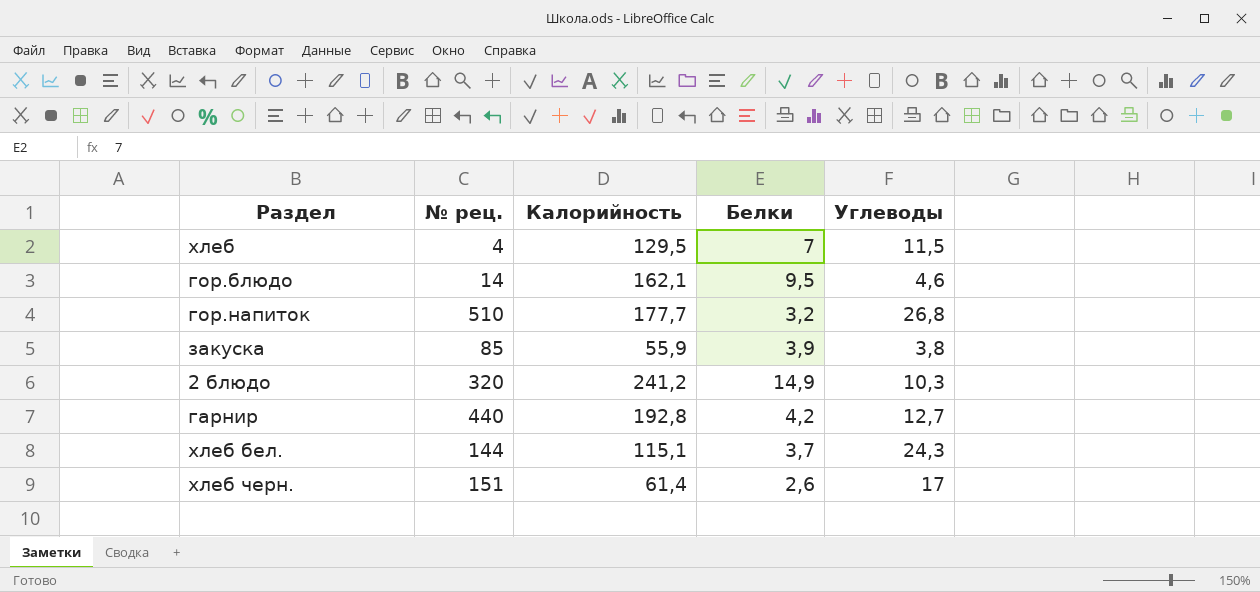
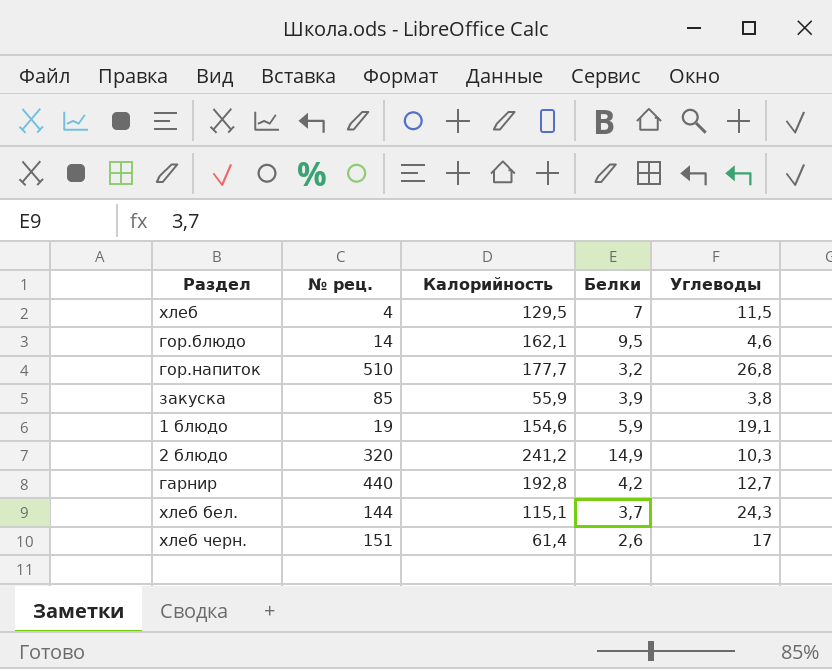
row 1 блюдо: none -> 19 | 154,6 | 5,9 | 19,1

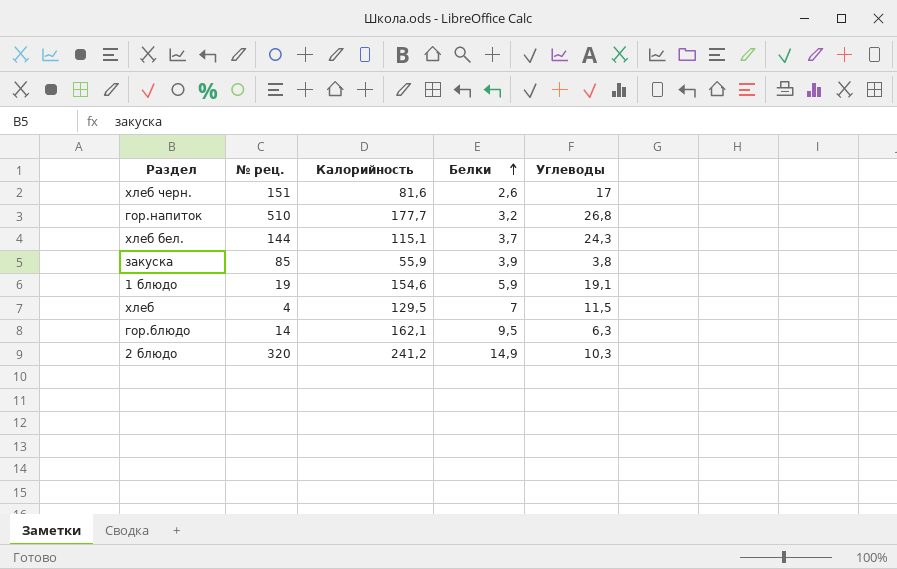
row order: none -> Белки ascending
row гарнир: 440 | 192,8 | 4,2 | 12,7 -> none
хлеб черн. | Калорийность: 61,4 -> 81,6
гор.блюдо | Углеводы: 4,6 -> 6,3

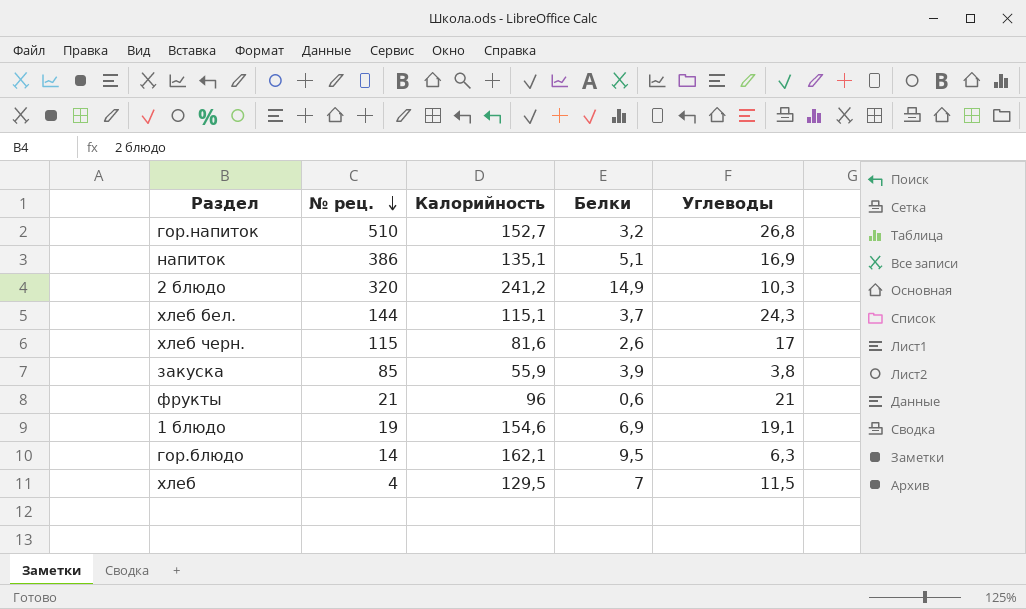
row order: Белки ascending -> № рец. descending
гор.напиток | Калорийность: 177,7 -> 152,7
row напиток: none -> 386 | 135,1 | 5,1 | 16,9
хлеб черн. | № рец.: 151 -> 115
row фрукты: none -> 21 | 96 | 0,6 | 21
1 блюдо | Белки: 5,9 -> 6,9

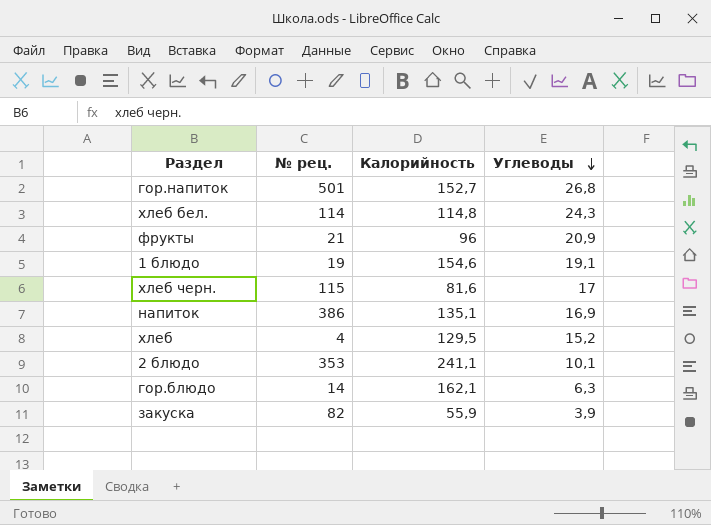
row order: № рец. descending -> Углеводы descending
column Белки | position: 4 -> none
гор.напиток | № рец.: 510 -> 501
хлеб бел. | № рец.: 144 -> 114
хлеб бел. | Калорийность: 115,1 -> 114,8
фрукты | Углеводы: 21 -> 20,9
хлеб | Углеводы: 11,5 -> 15,2
2 блюдо | № рец.: 320 -> 353
2 блюдо | Калорийность: 241,2 -> 241,1
2 блюдо | Углеводы: 10,3 -> 10,1
закуска | № рец.: 85 -> 82
закуска | Углеводы: 3,8 -> 3,9

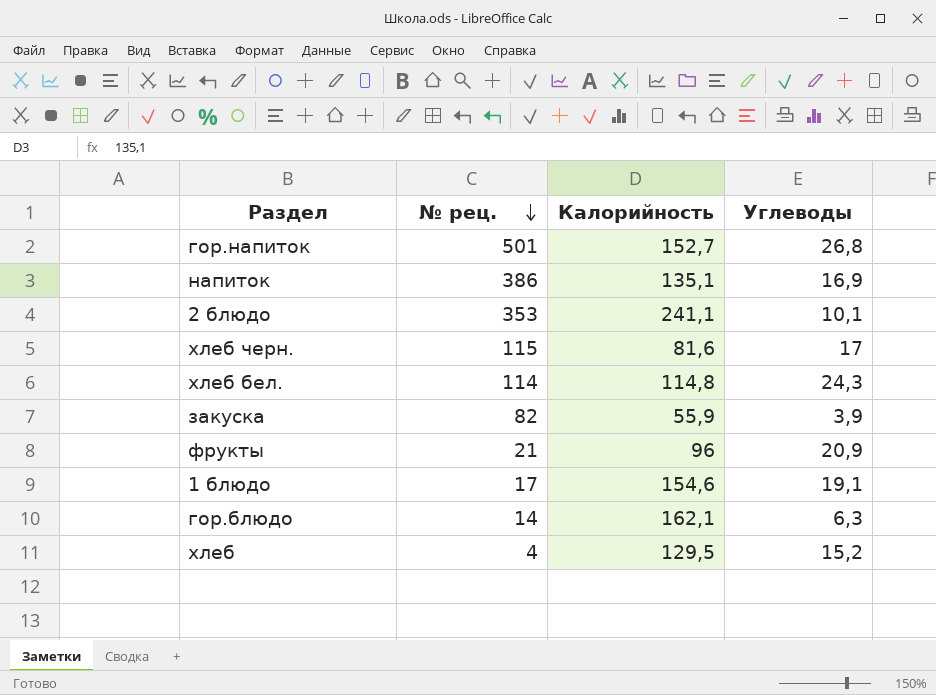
row order: Углеводы descending -> № рец. descending
1 блюдо | № рец.: 19 -> 17

